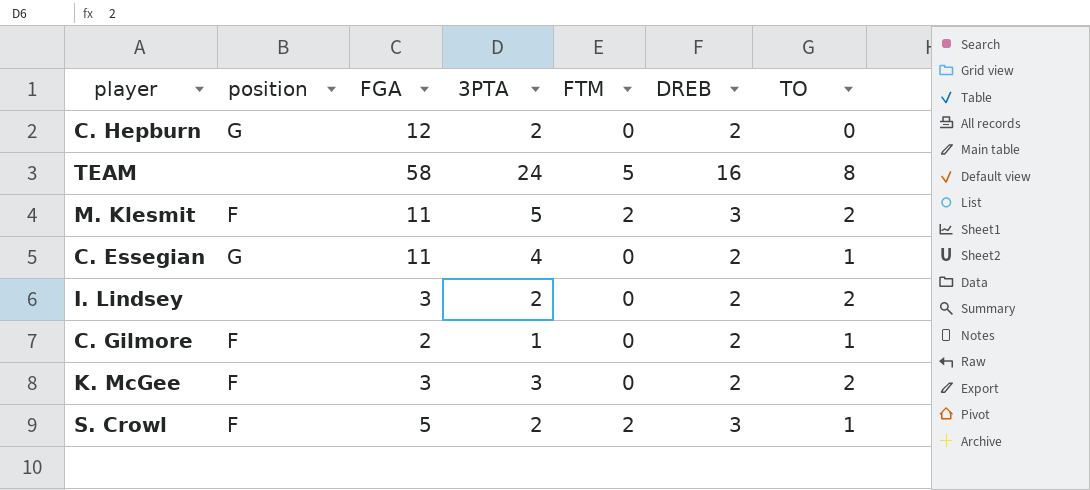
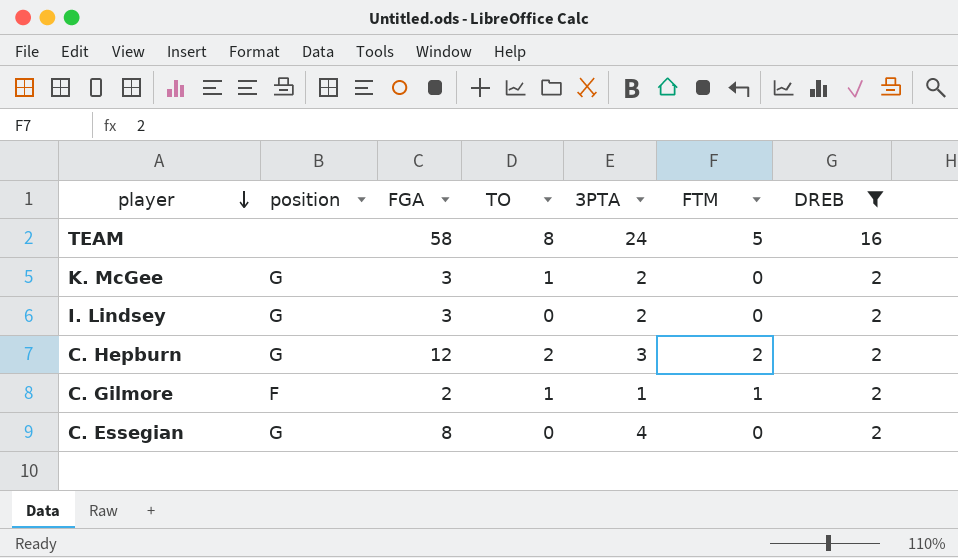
filter: none -> DREB != 3
row order: none -> player descending
column TO | position: 7 -> 4
K. McGee | position: F -> G
K. McGee | TO: 2 -> 1
K. McGee | 3PTA: 3 -> 2
I. Lindsey | position: none -> G
I. Lindsey | TO: 2 -> 0
C. Hepburn | TO: 0 -> 2
C. Hepburn | 3PTA: 2 -> 3
C. Hepburn | FTM: 0 -> 2
C. Gilmore | FTM: 0 -> 1
C. Essegian | FGA: 11 -> 8
C. Essegian | TO: 1 -> 0

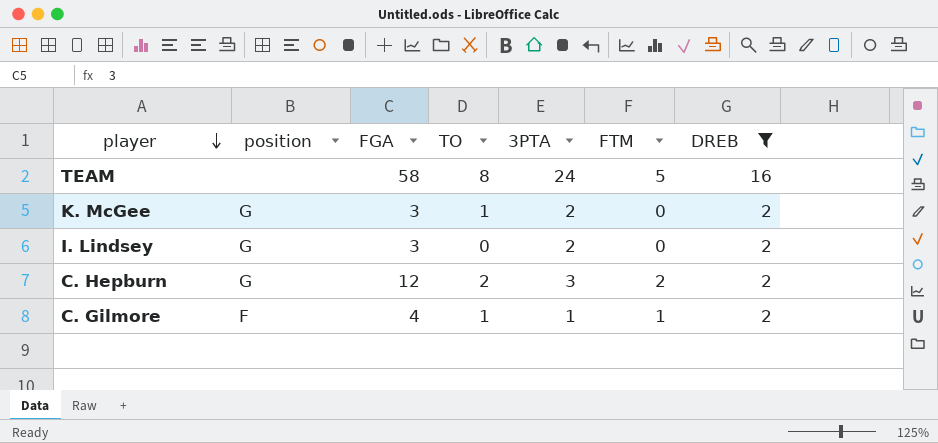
row C. Essegian: G | 8 | 0 | 4 | 0 | 2 -> none
C. Gilmore | FGA: 2 -> 4

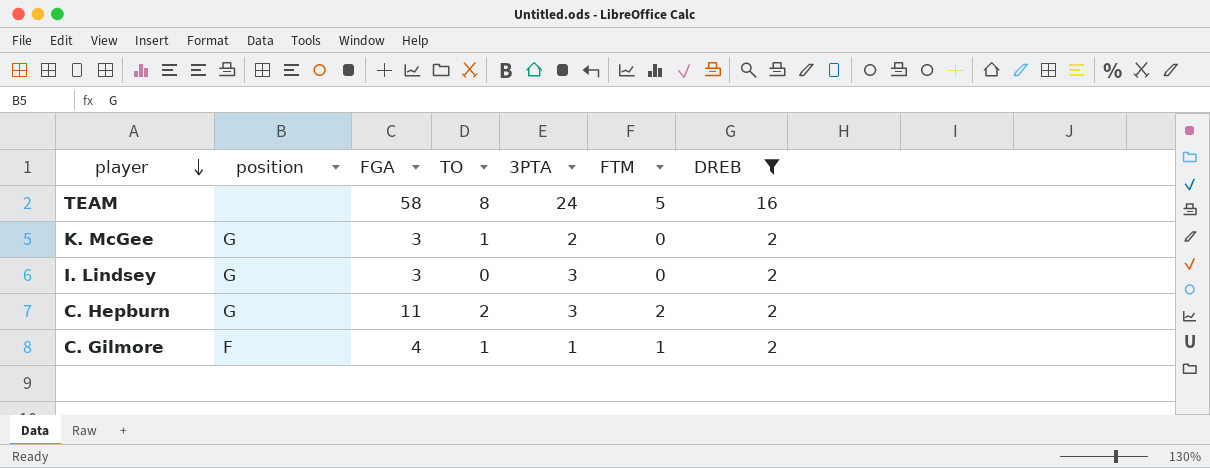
I. Lindsey | 3PTA: 2 -> 3
C. Hepburn | FGA: 12 -> 11

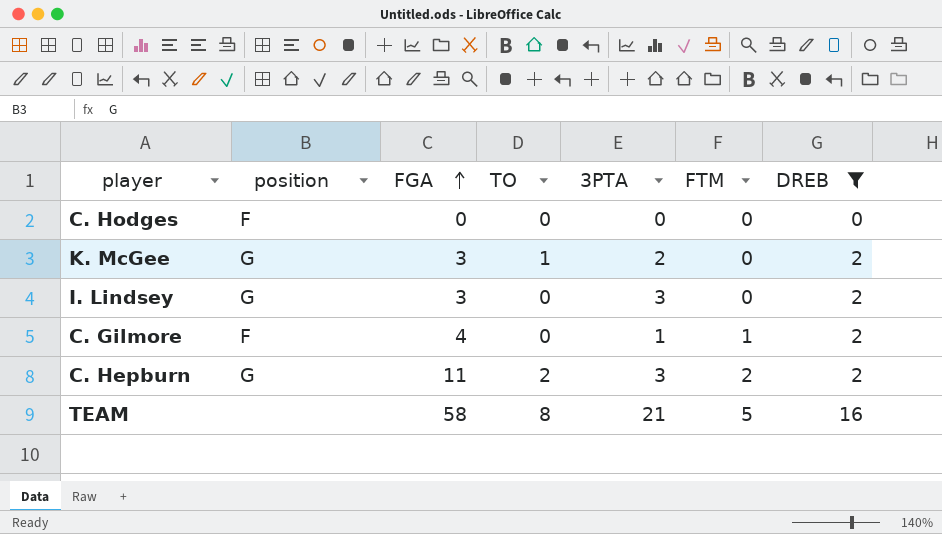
row order: player descending -> FGA ascending
row C. Hodges: none -> F | 0 | 0 | 0 | 0 | 0
C. Gilmore | TO: 1 -> 0
TEAM | 3PTA: 24 -> 21

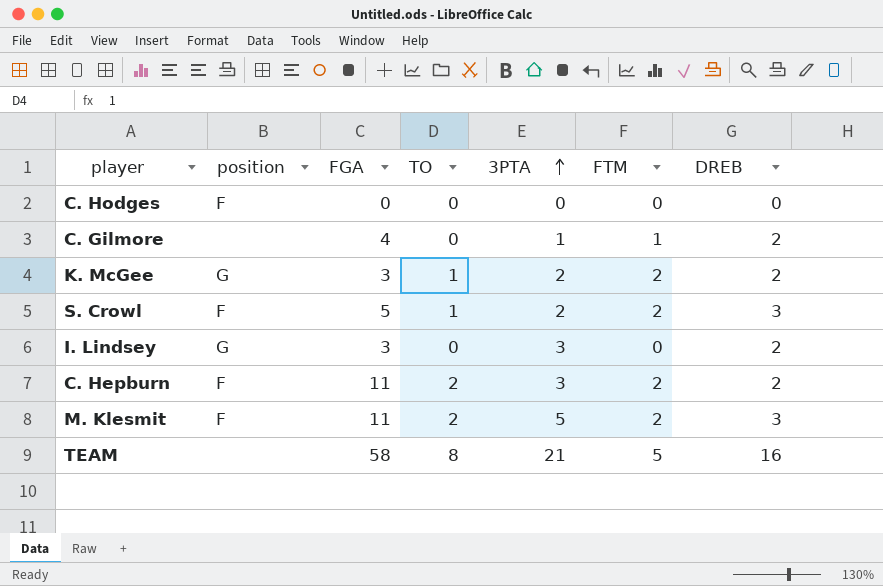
filter: DREB != 3 -> none
row order: FGA ascending -> 3PTA ascending
C. Gilmore | position: F -> none
K. McGee | FTM: 0 -> 2
C. Hepburn | position: G -> F

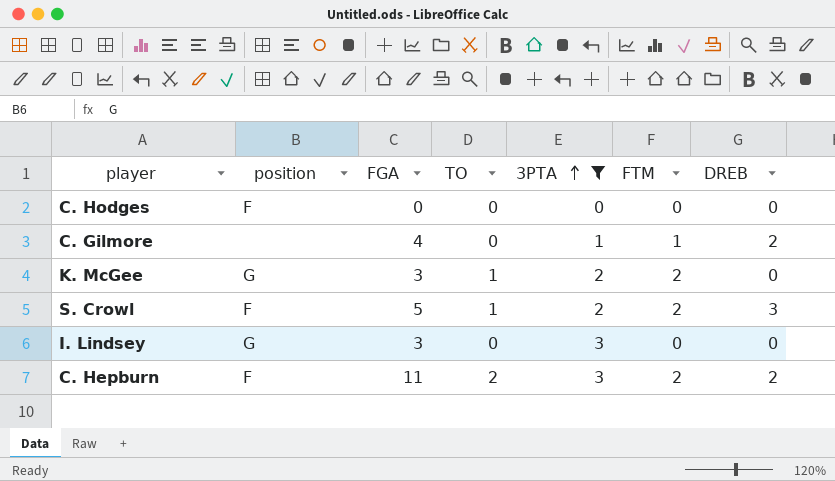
filter: none -> 3PTA <= 3
K. McGee | DREB: 2 -> 0
I. Lindsey | DREB: 2 -> 0

